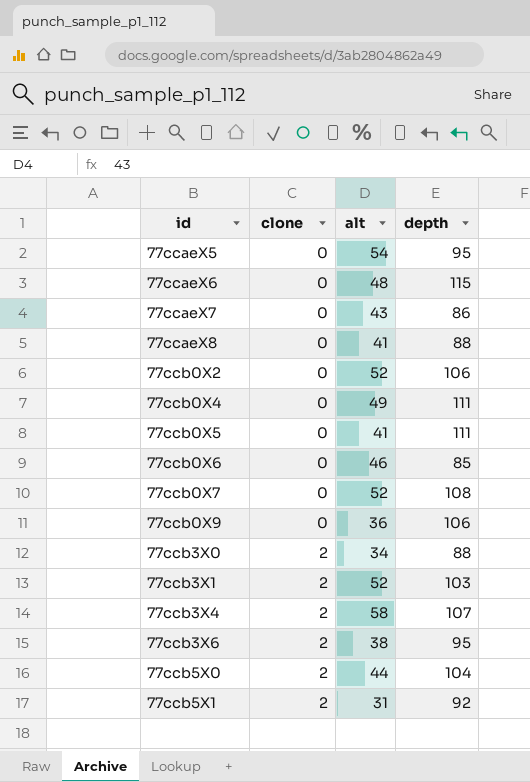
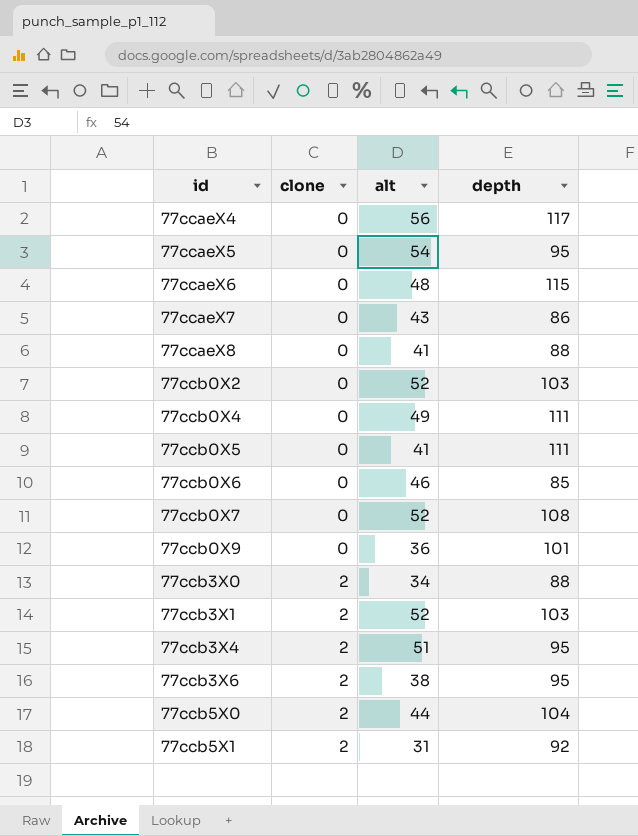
row 77ccaeX4: none -> 0 | 56 | 117
77ccb0X2 | depth: 106 -> 103
77ccb0X9 | depth: 106 -> 101
77ccb3X4 | alt: 58 -> 51
77ccb3X4 | depth: 107 -> 95

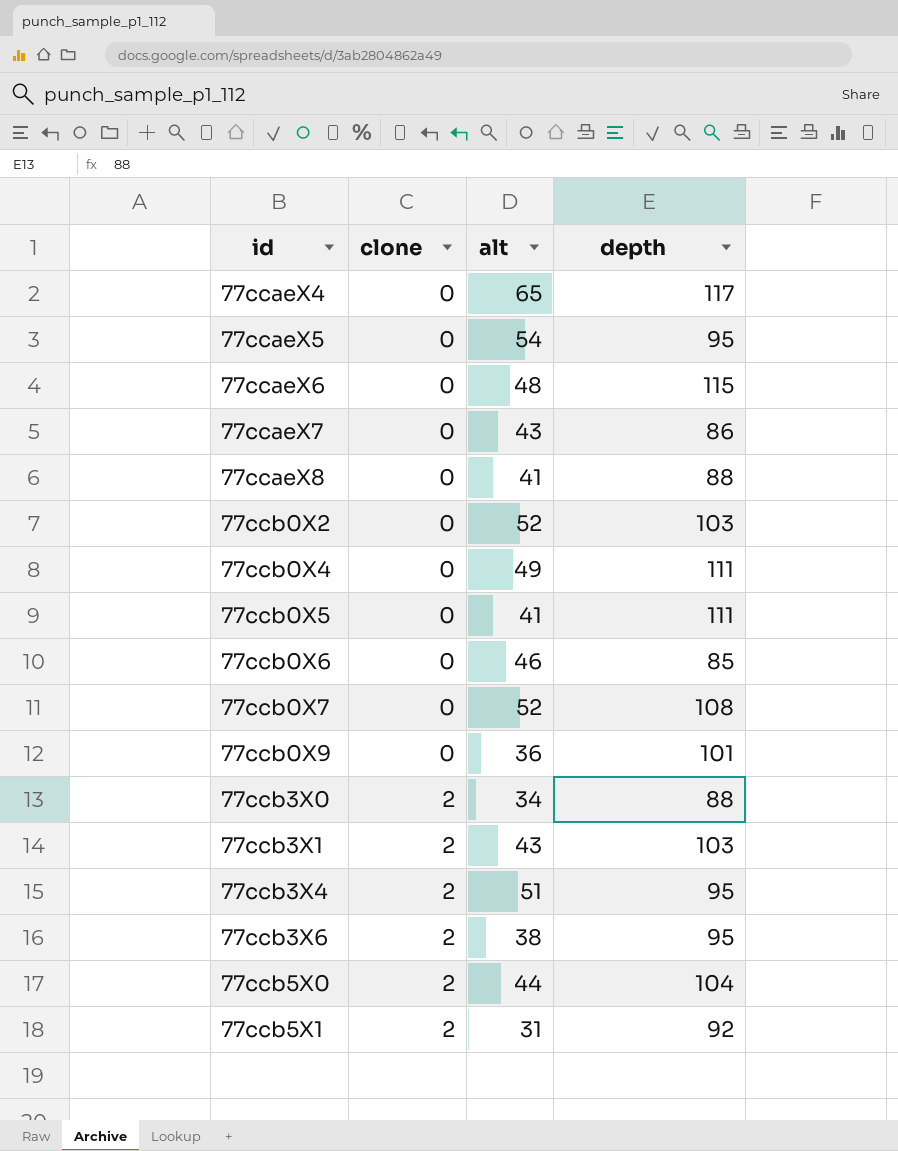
77ccaeX4 | alt: 56 -> 65
77ccb3X1 | alt: 52 -> 43

